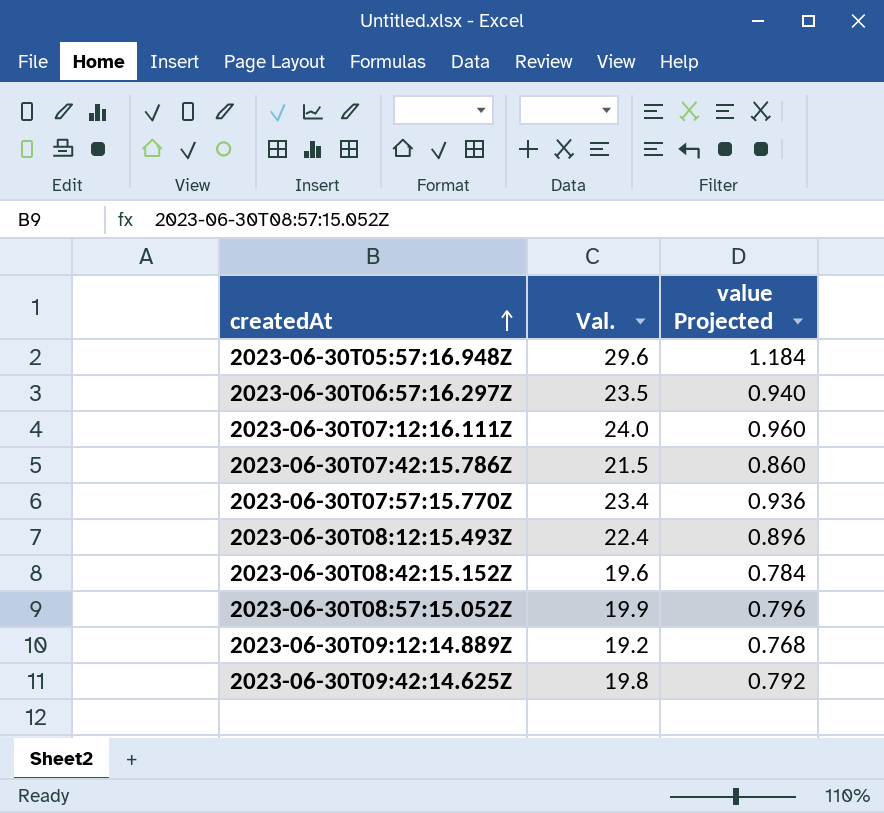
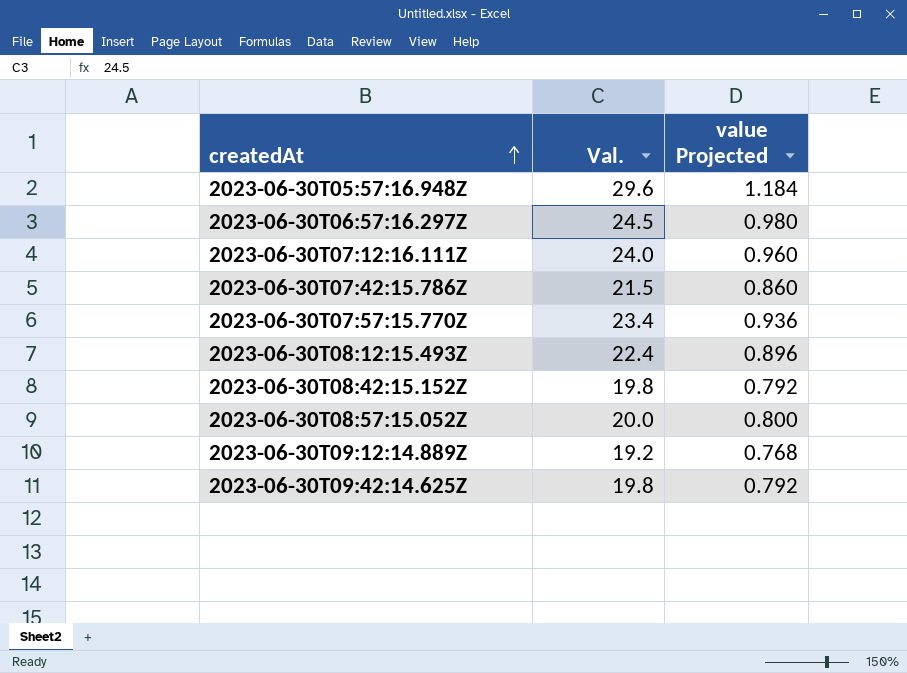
2023-06-30T06:57:16.297Z | Val.: 23.5 -> 24.5
2023-06-30T06:57:16.297Z | value Projected: 0.940 -> 0.980
2023-06-30T08:42:15.152Z | Val.: 19.6 -> 19.8
2023-06-30T08:42:15.152Z | value Projected: 0.784 -> 0.792
2023-06-30T08:57:15.052Z | Val.: 19.9 -> 20.0
2023-06-30T08:57:15.052Z | value Projected: 0.796 -> 0.800

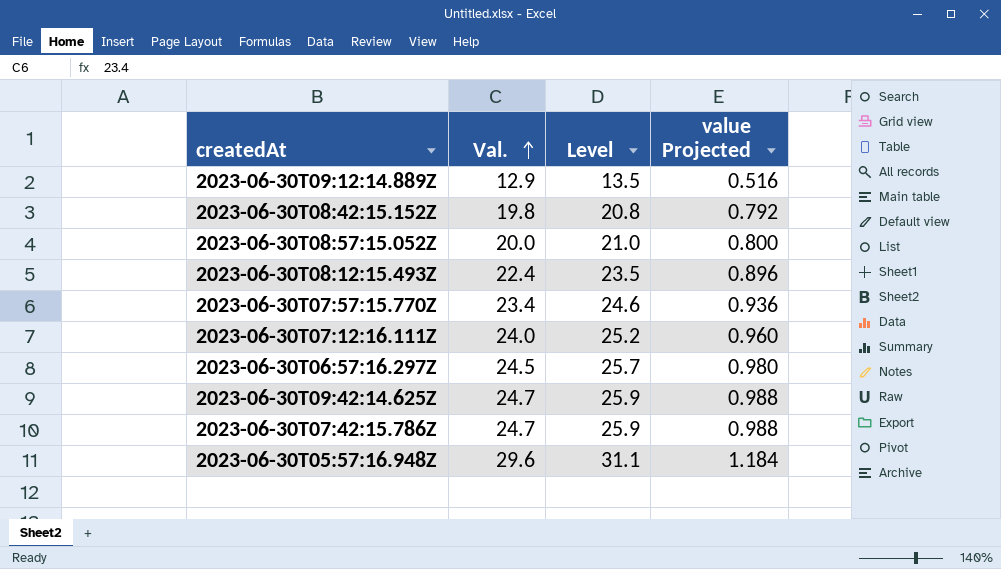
row order: createdAt ascending -> Val. ascending
column Level | formula: none -> [Val.] * 1.05
2023-06-30T09:12:14.889Z | Val.: 19.2 -> 12.9
2023-06-30T09:12:14.889Z | value Projected: 0.768 -> 0.516
2023-06-30T09:42:14.625Z | Val.: 19.8 -> 24.7
2023-06-30T09:42:14.625Z | value Projected: 0.792 -> 0.988
2023-06-30T07:42:15.786Z | Val.: 21.5 -> 24.7
2023-06-30T07:42:15.786Z | value Projected: 0.860 -> 0.988

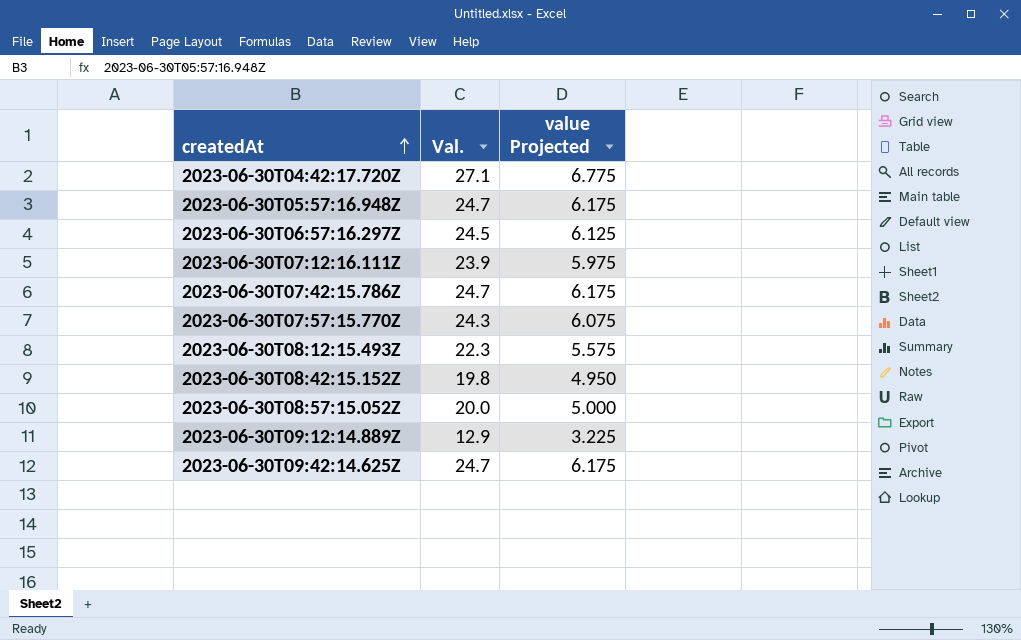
row order: Val. ascending -> createdAt ascending
column Level | formula: [Val.] * 1.05 -> none
column value Projected | formula: [Val.] * 0.04 -> [Val.] * 0.25
row 2023-06-30T04:42:17.720Z: none -> 27.1 | 6.775
2023-06-30T05:57:16.948Z | Val.: 29.6 -> 24.7
2023-06-30T07:12:16.111Z | Val.: 24.0 -> 23.9
2023-06-30T07:57:15.770Z | Val.: 23.4 -> 24.3
2023-06-30T08:12:15.493Z | Val.: 22.4 -> 22.3

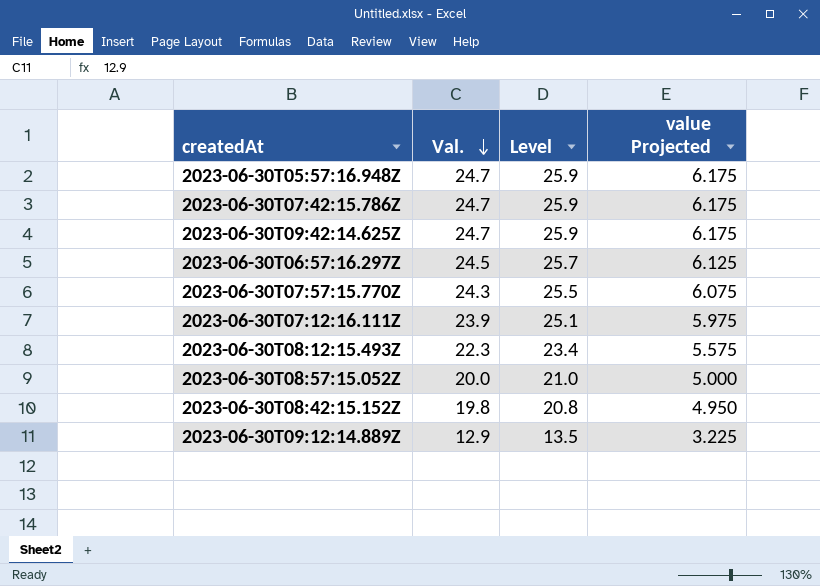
row order: createdAt ascending -> Val. descending
column Level | formula: none -> [Val.] * 1.05
row 2023-06-30T04:42:17.720Z: 27.1 | 6.775 -> none

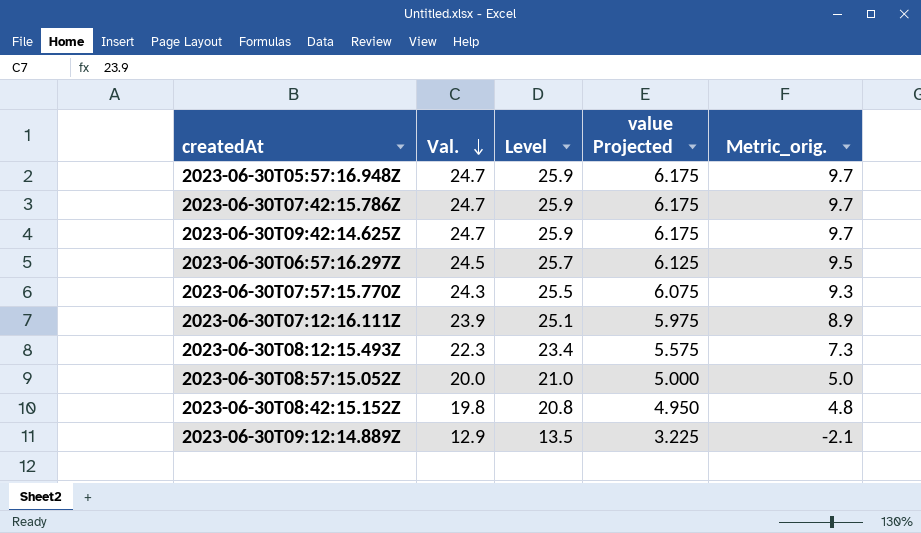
column Metric_orig. | formula: none -> [Val.] - 15

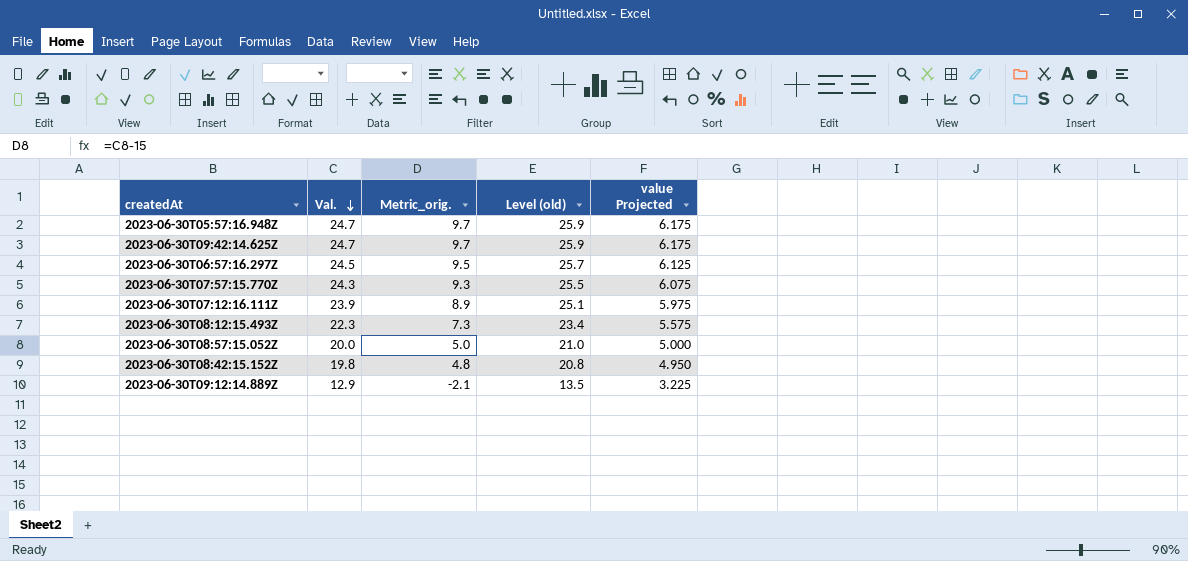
column Metric_orig. | position: 5 -> 3
column name: Level -> Level (old)
row 2023-06-30T07:42:15.786Z: 24.7 | 25.9 | 6.175 | 9.7 -> none

